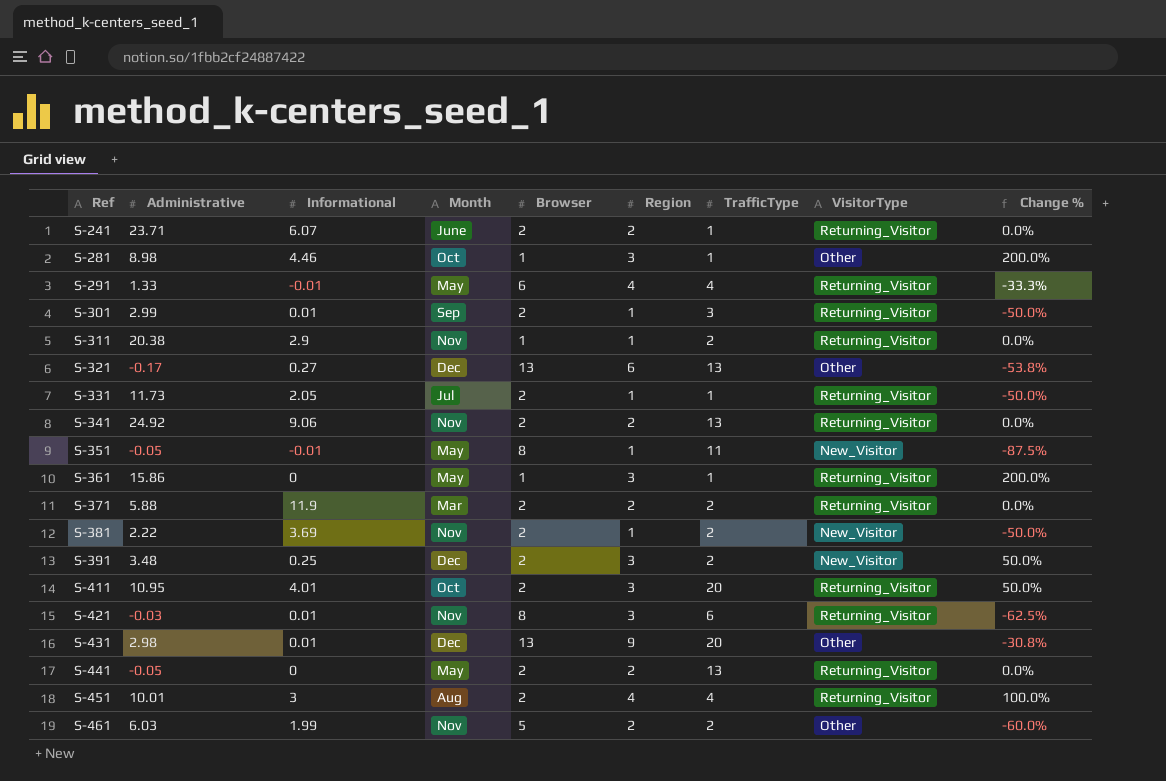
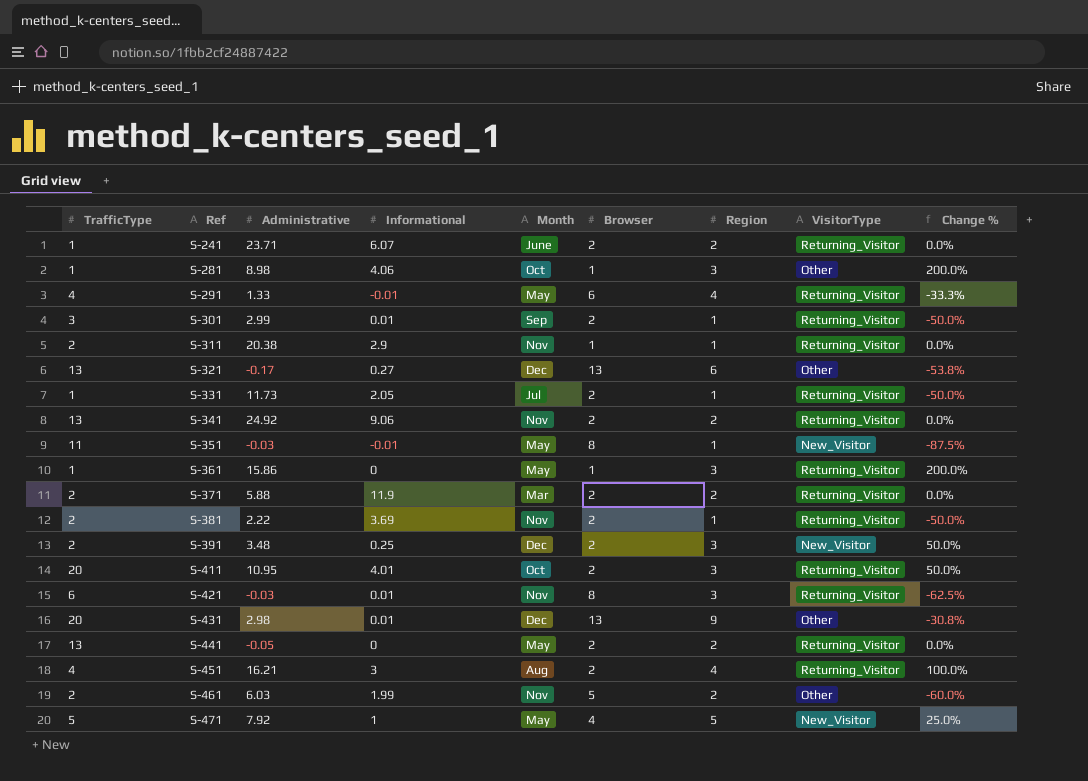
column TrafficType | position: 7 -> 1
S-281 | Informational: 4.46 -> 4.06
S-351 | Administrative: -0.05 -> -0.03
S-381 | VisitorType: New_Visitor -> Returning_Visitor
S-451 | Administrative: 10.01 -> 16.21
row S-471: none -> 5 | 7.92 | 1 | May | 4 | 5 | New_Visitor | 25.0%

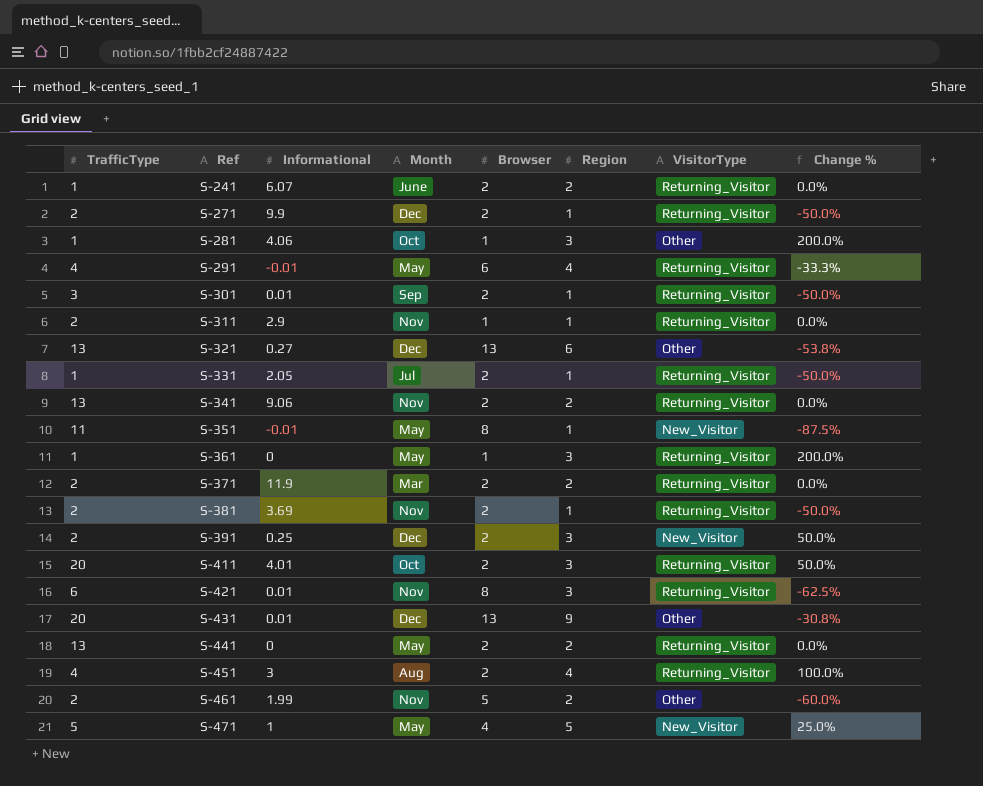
column Administrative | position: 3 -> none
row S-271: none -> 2 | 9.9 | Dec | 2 | 1 | Returning_Visitor | -50.0%

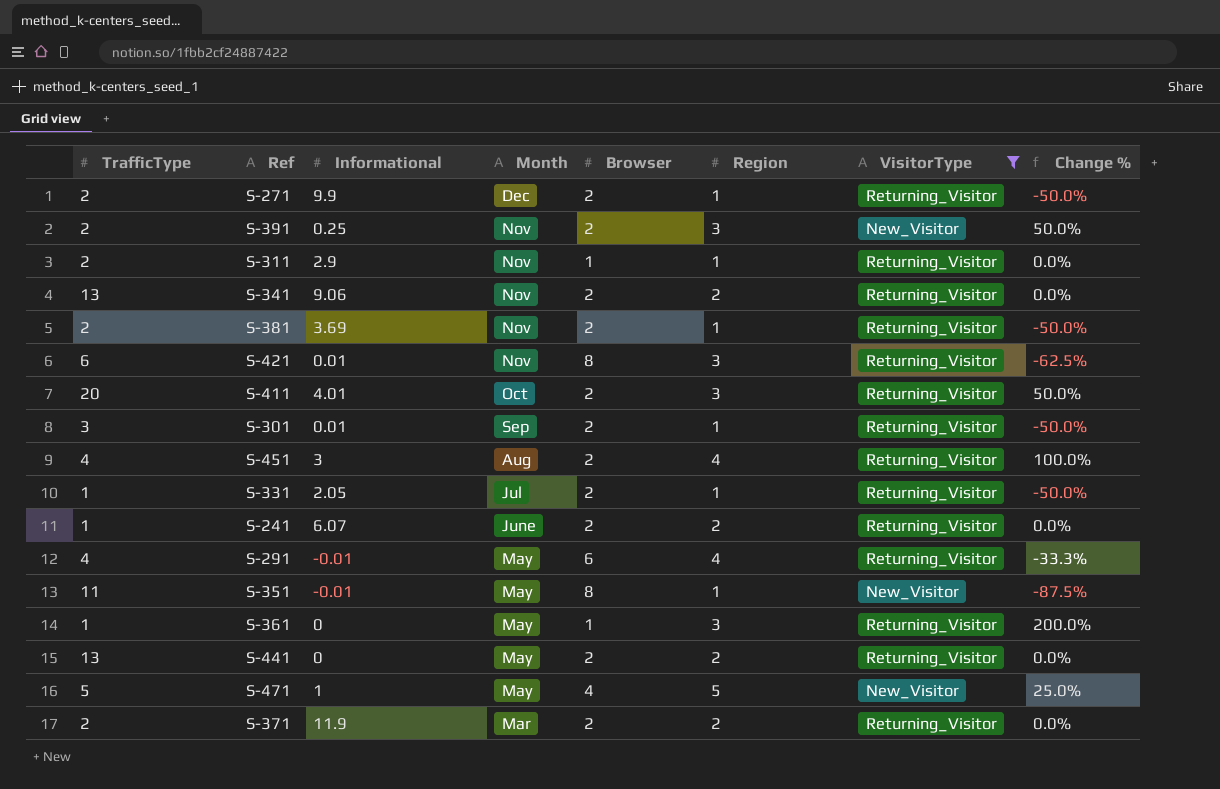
filter: none -> VisitorType != Other
row order: Ref ascending -> Month descending
S-391 | Month: Dec -> Nov

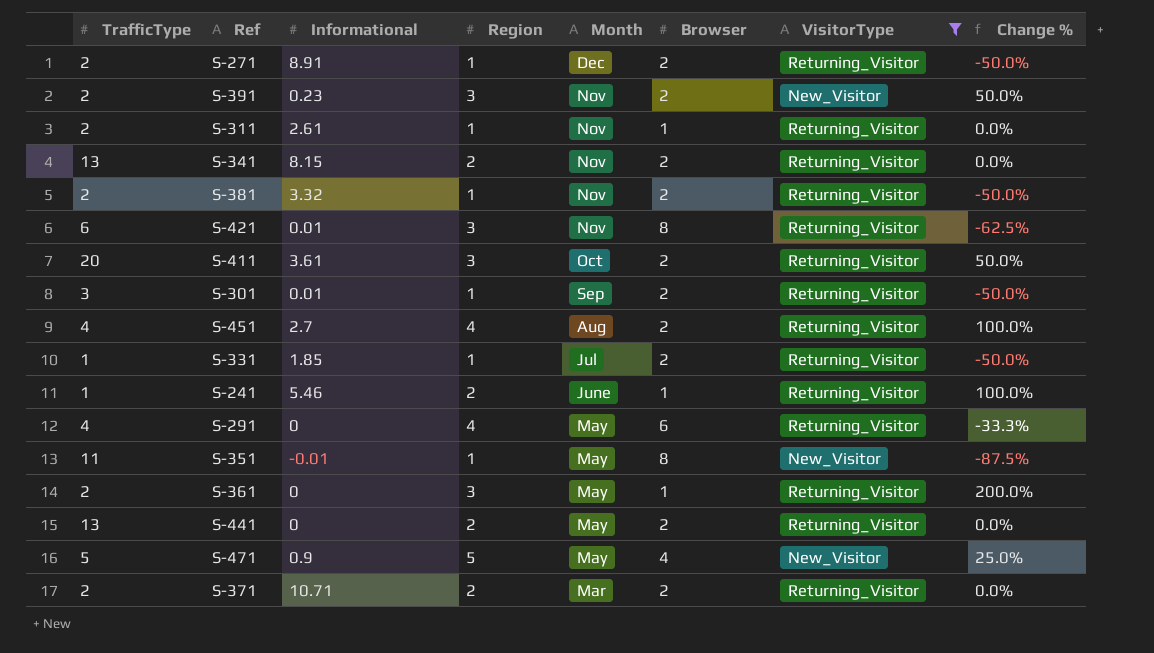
column Region | position: 6 -> 4
S-271 | Informational: 9.9 -> 8.91
S-391 | Informational: 0.25 -> 0.23
S-311 | Informational: 2.9 -> 2.61
S-341 | Informational: 9.06 -> 8.15
S-381 | Informational: 3.69 -> 3.32
S-411 | Informational: 4.01 -> 3.61
S-451 | Informational: 3 -> 2.7
S-331 | Informational: 2.05 -> 1.85
S-241 | Informational: 6.07 -> 5.46
S-241 | Browser: 2 -> 1
S-241 | Change %: 0.0% -> 100.0%
S-291 | Informational: -0.01 -> 0
S-361 | TrafficType: 1 -> 2
S-471 | Informational: 1 -> 0.9
S-371 | Informational: 11.9 -> 10.71

